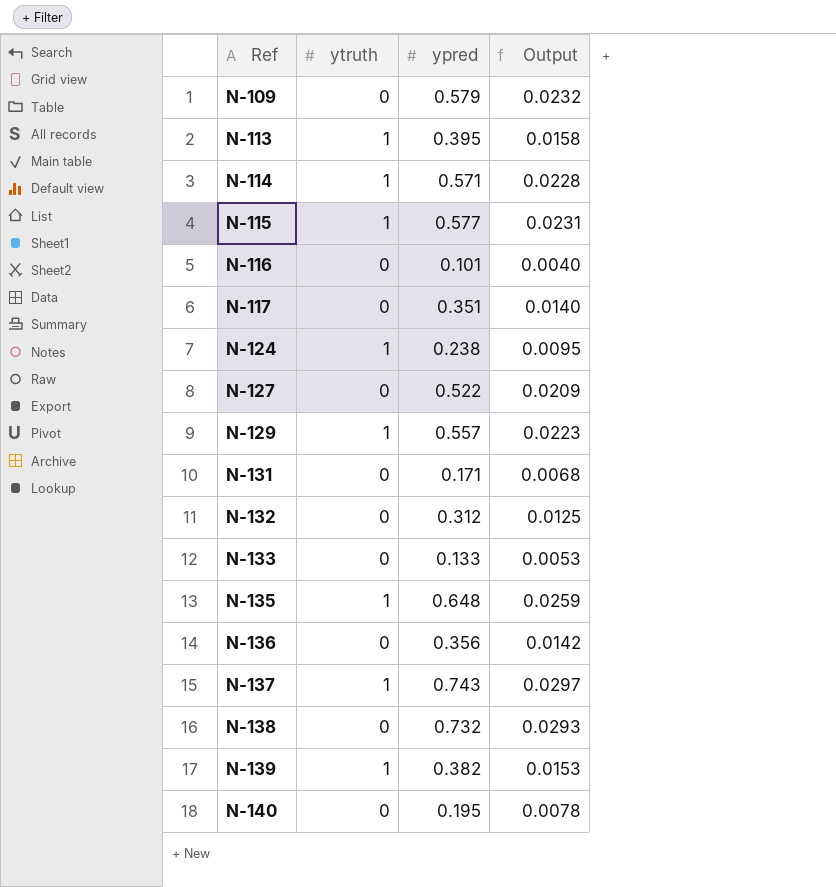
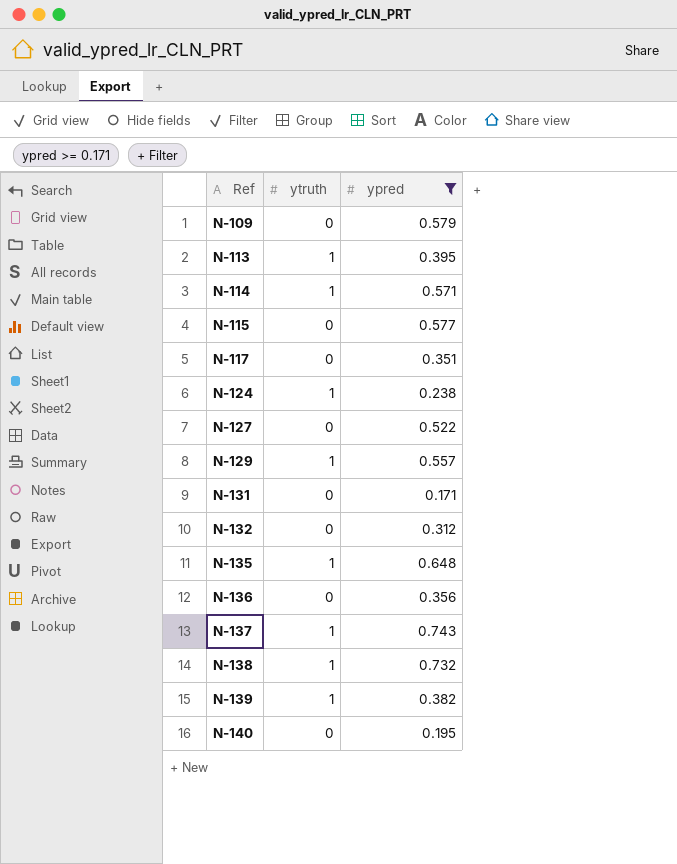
filter: none -> ypred >= 0.171
column Output | formula: [ypred] * 0.04 -> none
N-115 | ytruth: 1 -> 0
N-138 | ytruth: 0 -> 1

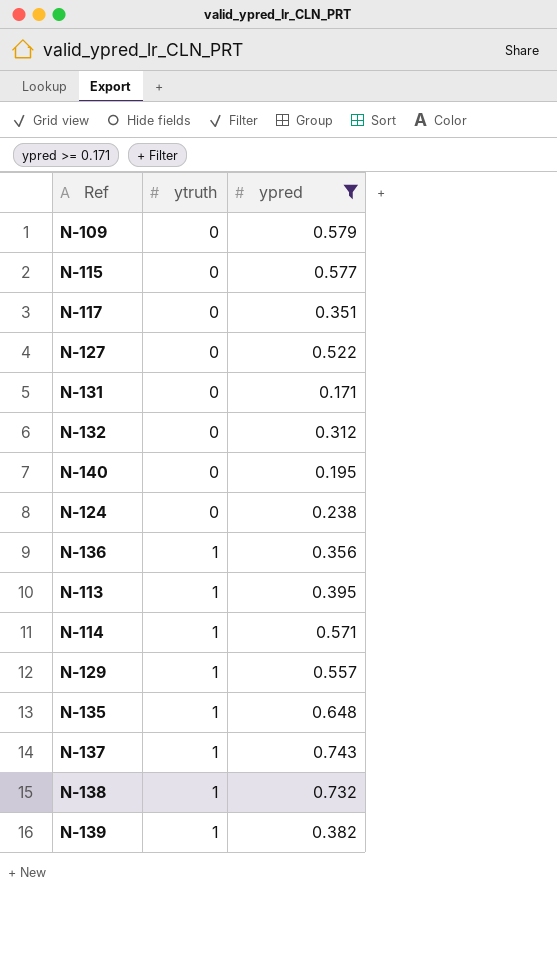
row order: Ref ascending -> ytruth ascending
N-124 | ytruth: 1 -> 0
N-136 | ytruth: 0 -> 1

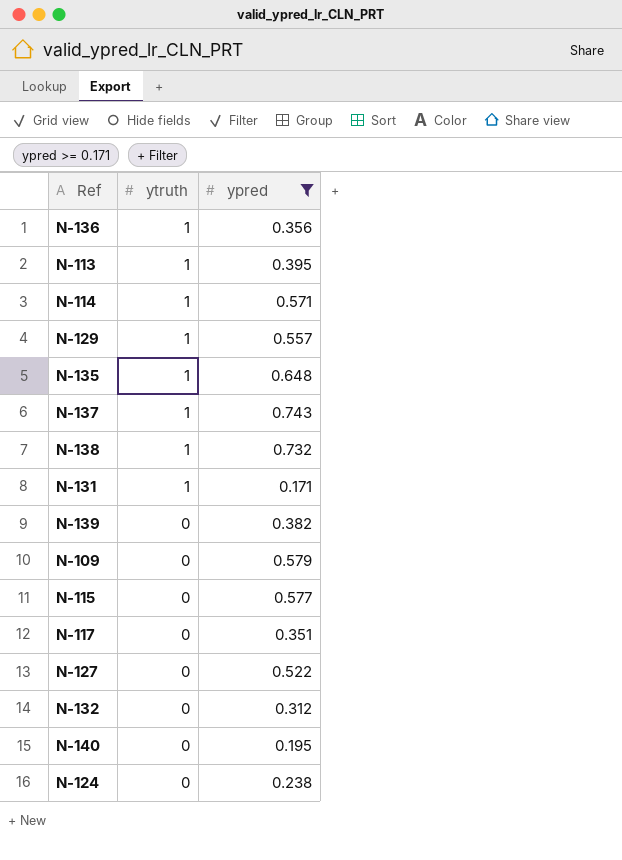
row order: ytruth ascending -> ytruth descending
N-131 | ytruth: 0 -> 1
N-139 | ytruth: 1 -> 0

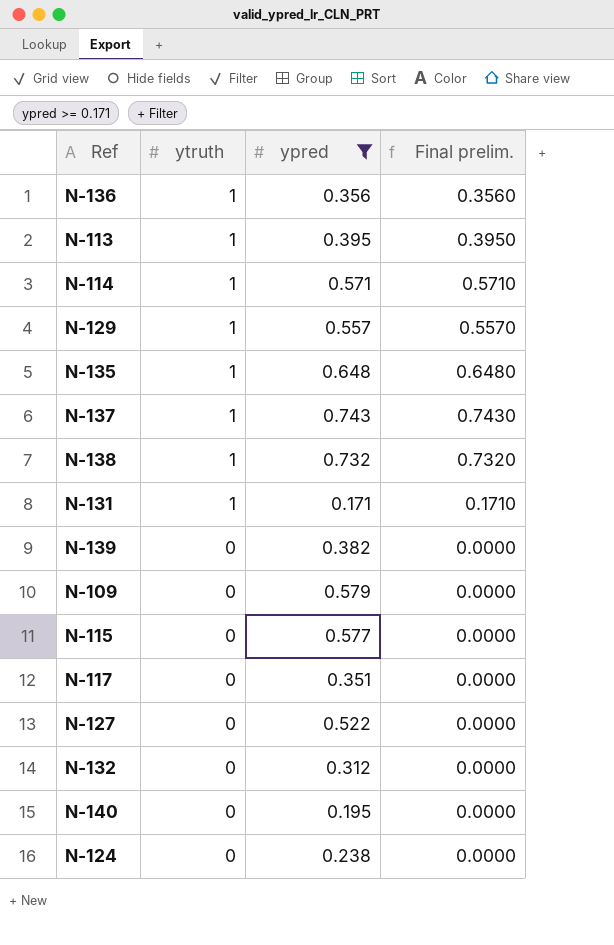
column Final prelim. | formula: none -> [ytruth] * [ypred]

